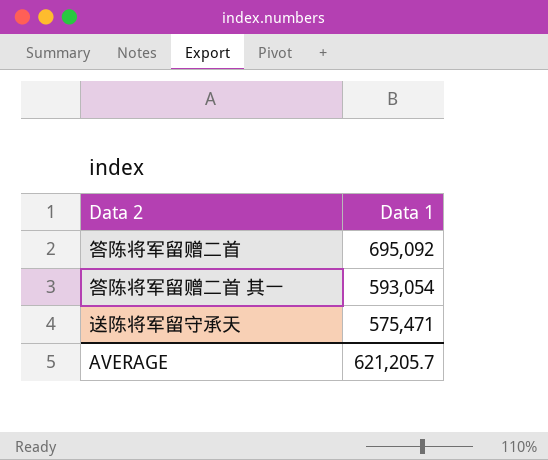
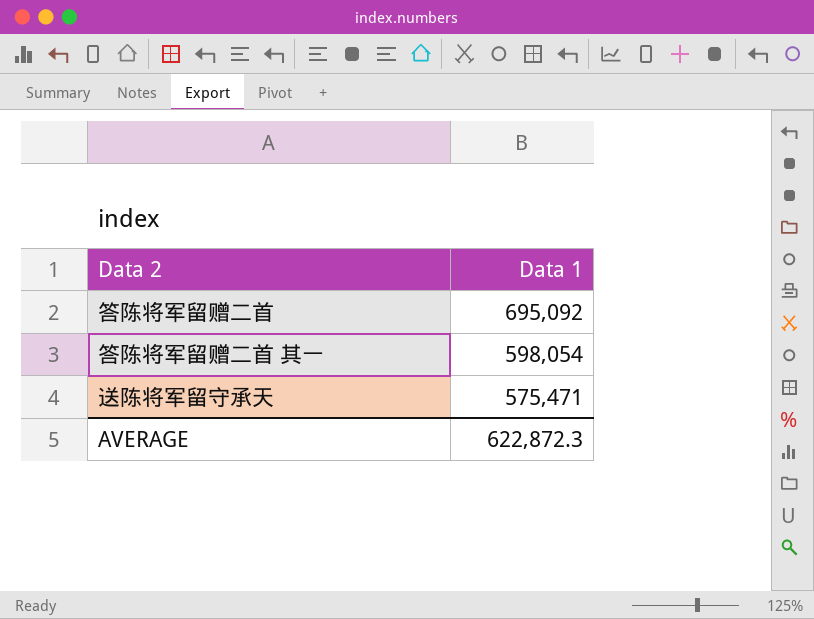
答陈将军留赠二首 其一 | Data 1: 593,054 -> 598,054
AVERAGE | Data 1: 621,205.7 -> 622,872.3

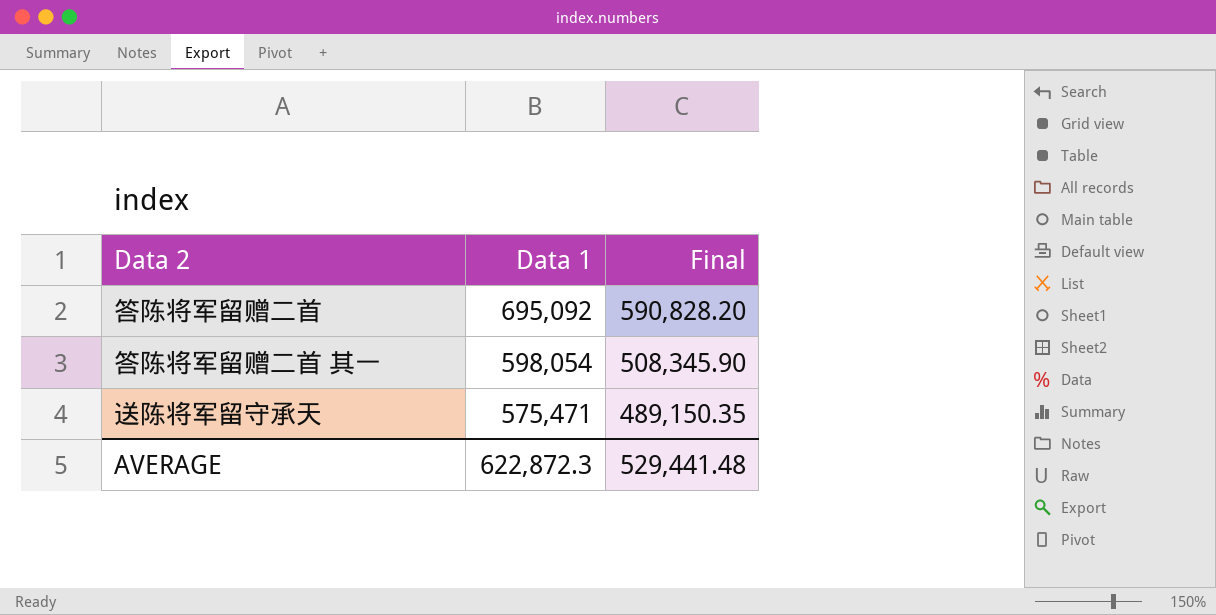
column Final | formula: none -> [Data 1] * 0.85

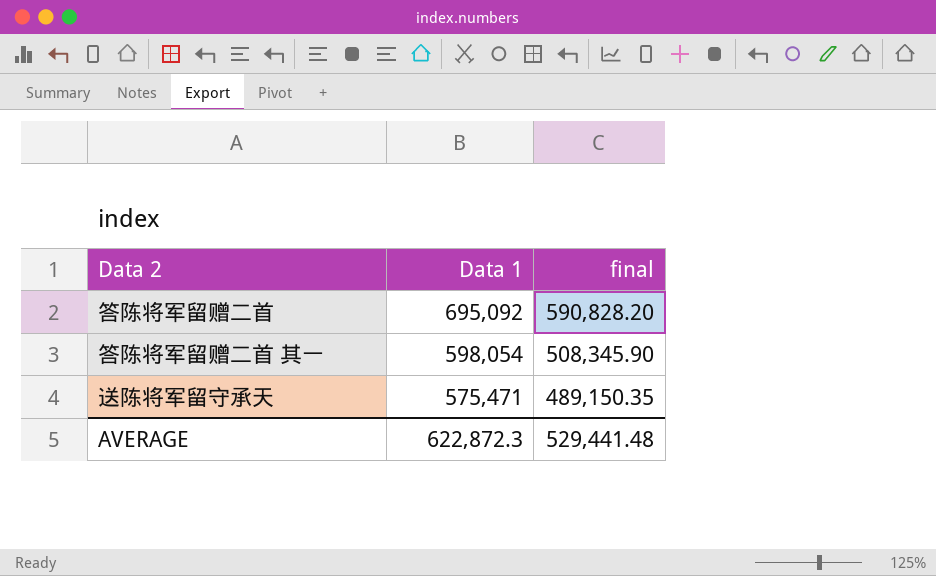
column name: Final -> final

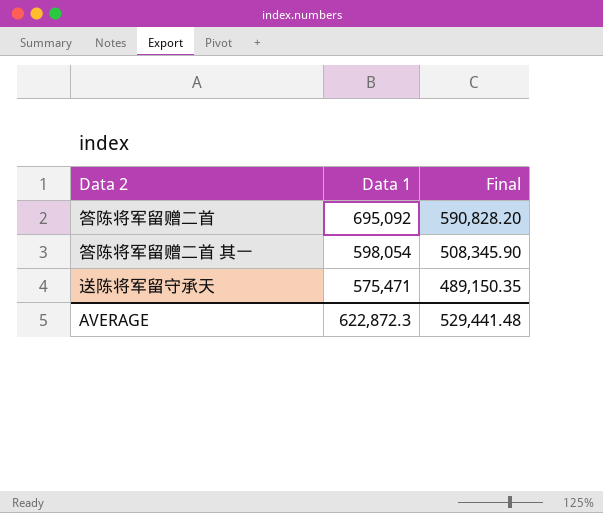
column name: final -> Final

